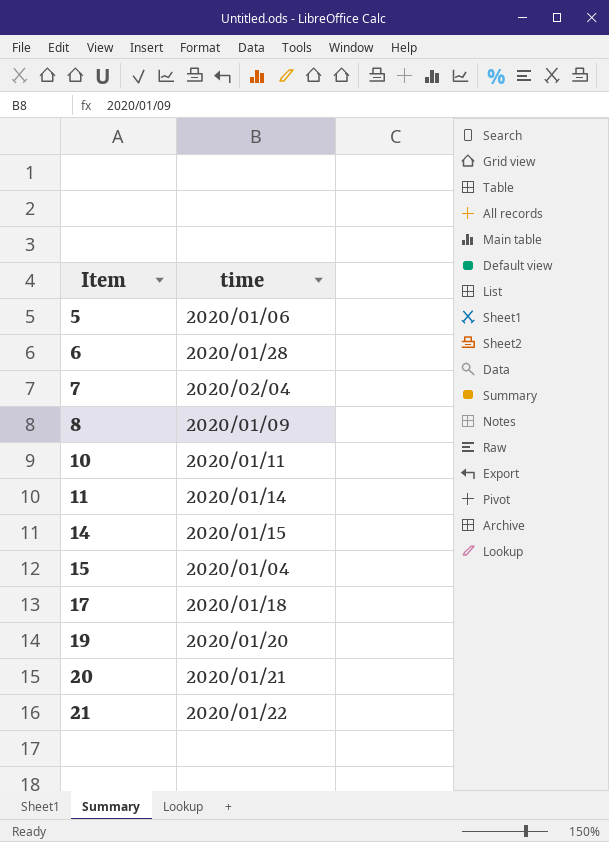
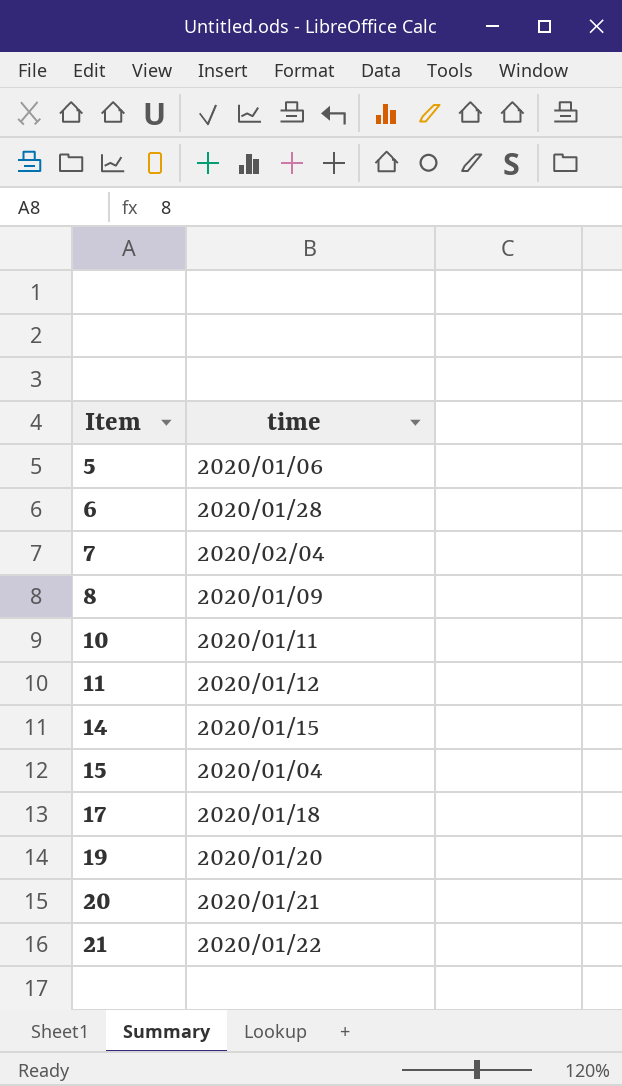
11 | time: 2020/01/14 -> 2020/01/12

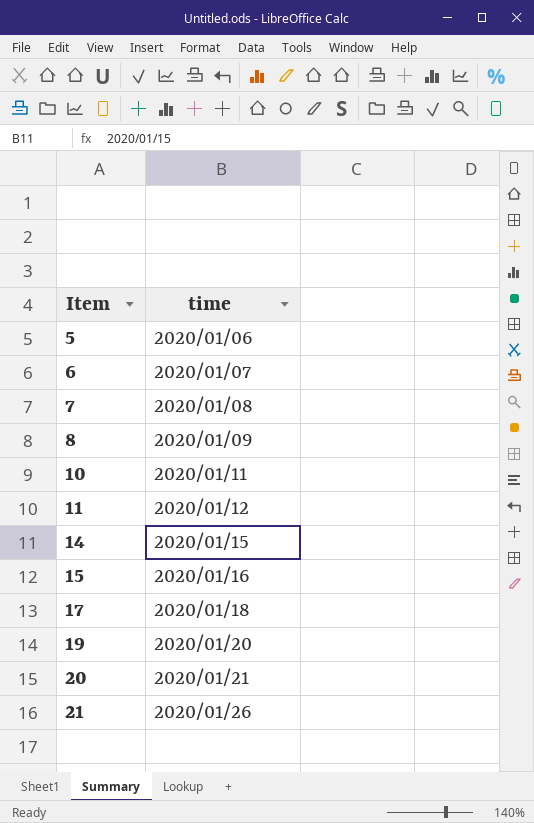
6 | time: 2020/01/28 -> 2020/01/07
7 | time: 2020/02/04 -> 2020/01/08
15 | time: 2020/01/04 -> 2020/01/16
21 | time: 2020/01/22 -> 2020/01/26

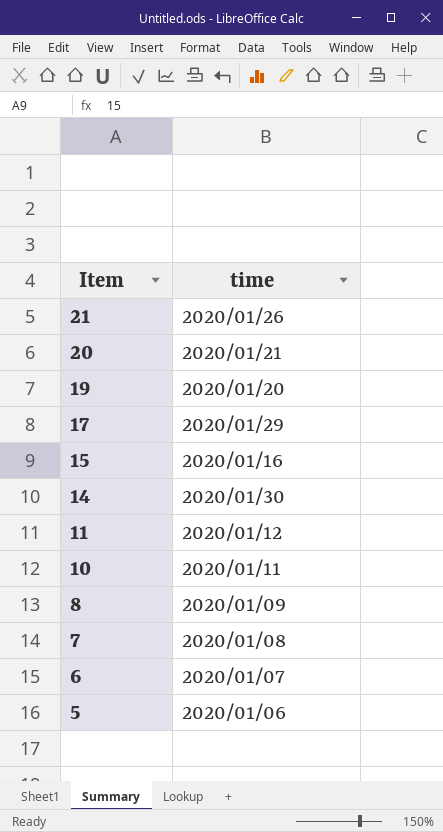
row order: Item ascending -> Item descending
17 | time: 2020/01/18 -> 2020/01/29
14 | time: 2020/01/15 -> 2020/01/30

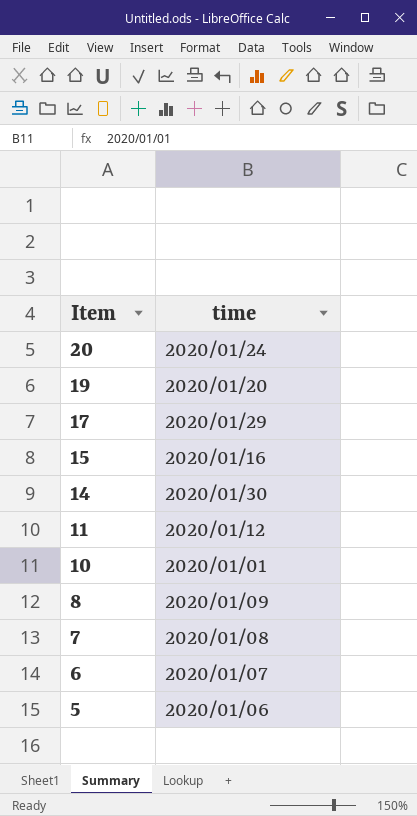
row 21: 2020/01/26 -> none
20 | time: 2020/01/21 -> 2020/01/24
10 | time: 2020/01/11 -> 2020/01/01

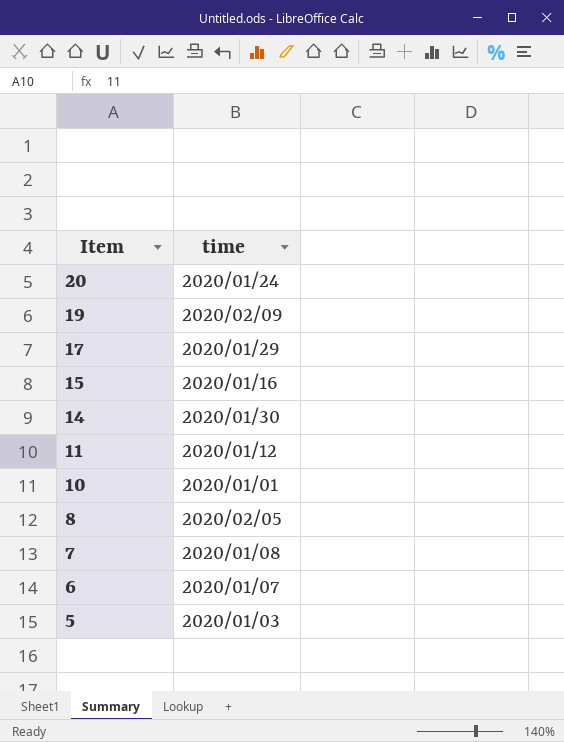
19 | time: 2020/01/20 -> 2020/02/09
8 | time: 2020/01/09 -> 2020/02/05
5 | time: 2020/01/06 -> 2020/01/03

